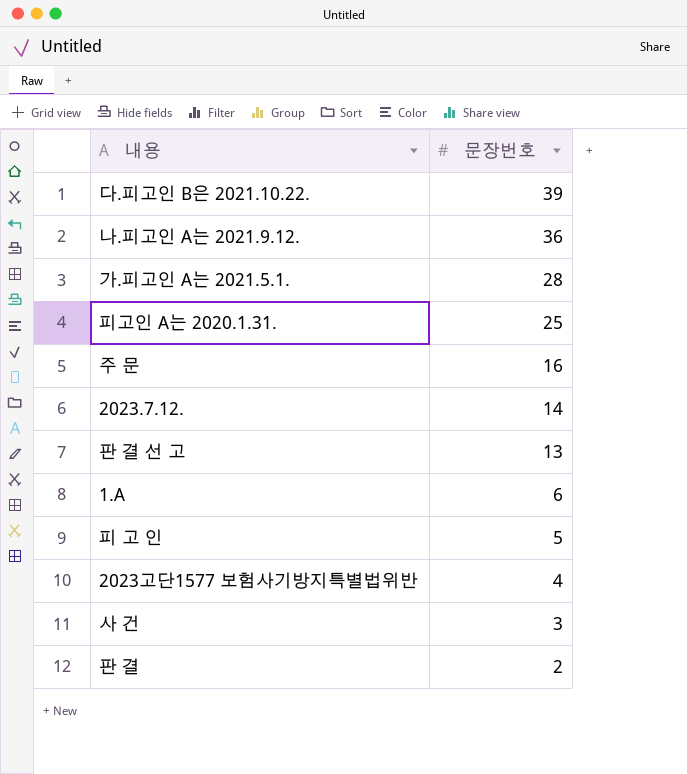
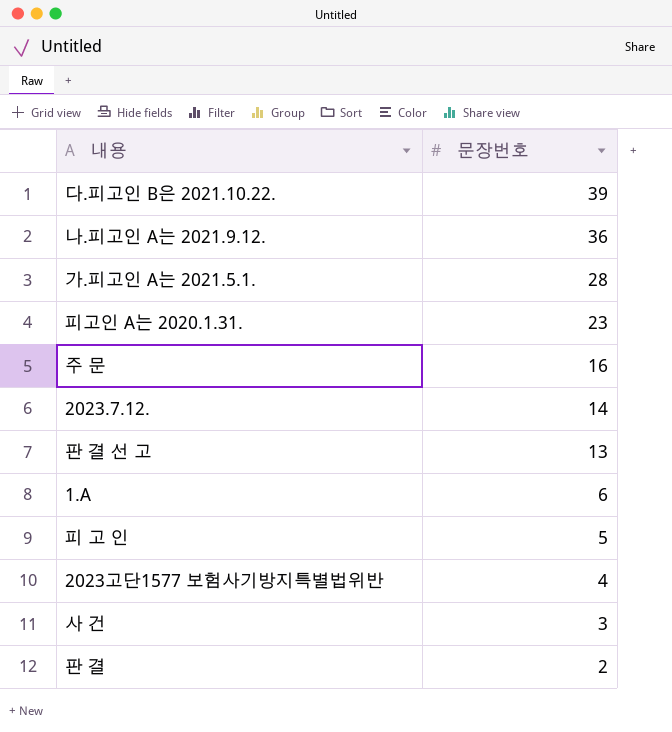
피고인 A는 2020.1.31. | 문장번호: 25 -> 23

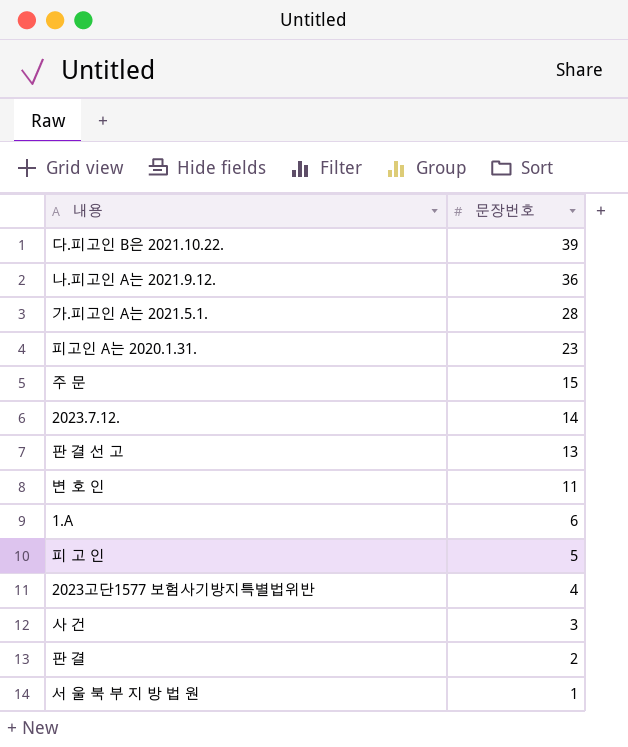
주 문 | 문장번호: 16 -> 15
row 변 호 인: none -> 11
row 서 울 북 부 지 방 법 원: none -> 1

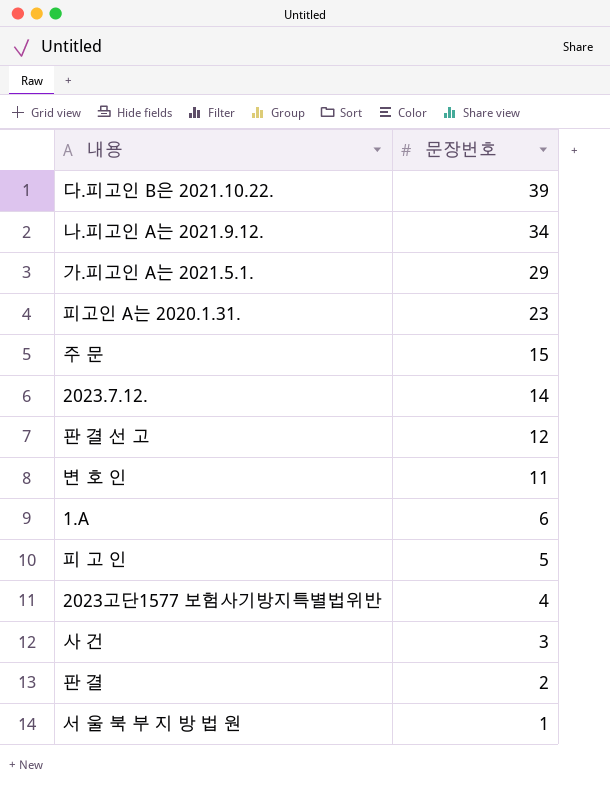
나.피고인 A는 2021.9.12. | 문장번호: 36 -> 34
가.피고인 A는 2021.5.1. | 문장번호: 28 -> 29
판 결 선 고 | 문장번호: 13 -> 12

